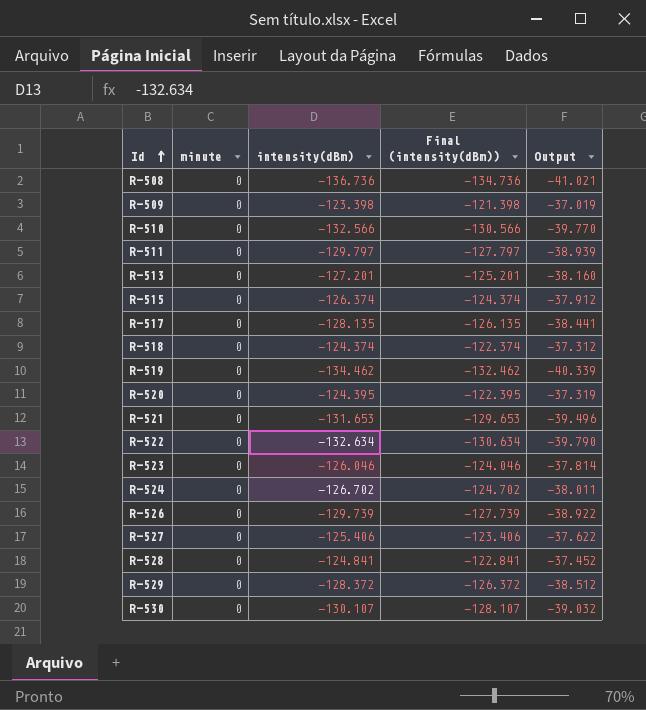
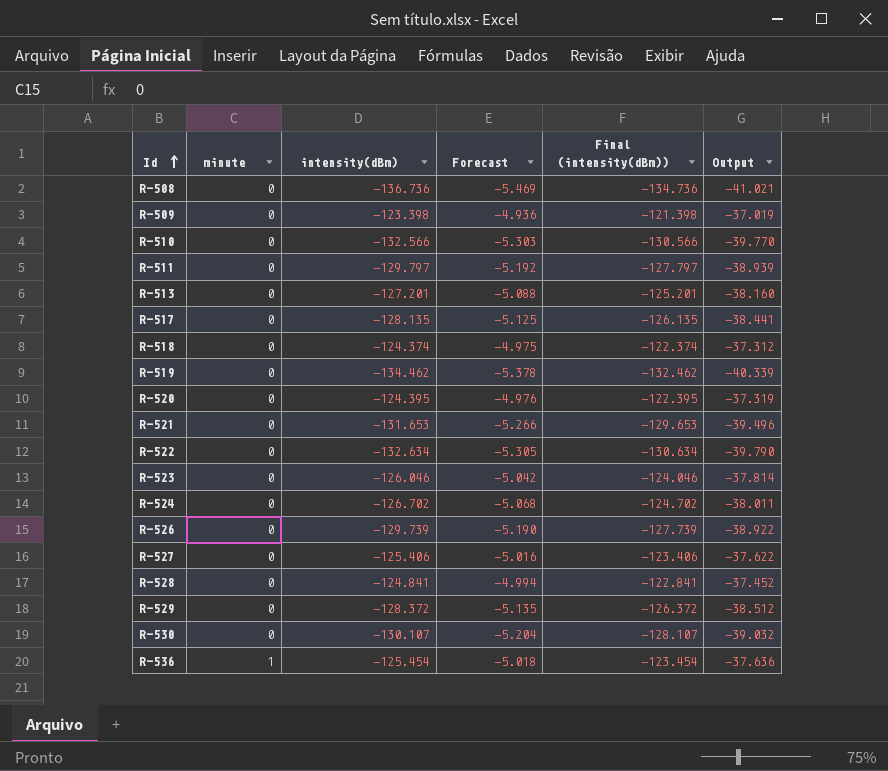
column Forecast | formula: none -> [intensity(dBm)] * 0.04
row R-515: 0 | -126.374 | -124.374 | -37.912 -> none
row R-536: none -> 1 | -125.454 | -5.018 | -123.454 | -37.636

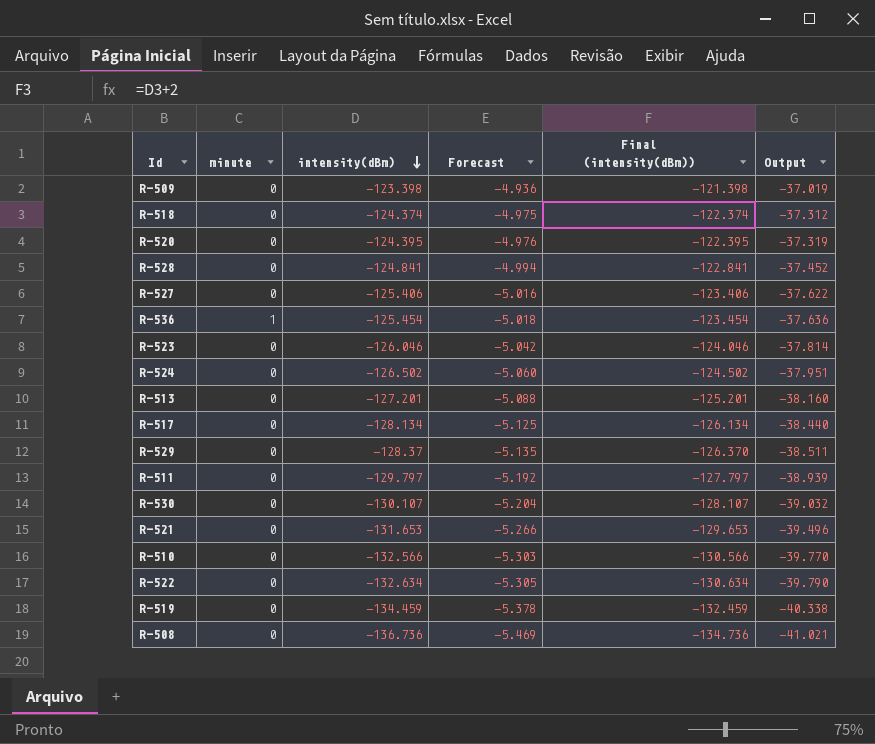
row order: Id ascending -> intensity(dBm) descending
row R-526: 0 | -129.739 | -5.190 | -127.739 | -38.922 -> none
R-524 | intensity(dBm): -126.702 -> -126.502
R-524 | Forecast: -5.068 -> -5.060
R-524 | Final (intensity(dBm)): -124.702 -> -124.502
R-524 | Output: -38.011 -> -37.951
R-517 | intensity(dBm): -128.135 -> -128.134
R-517 | Final (intensity(dBm)): -126.135 -> -126.134
R-517 | Output: -38.441 -> -38.440
R-529 | intensity(dBm): -128.372 -> -128.37
R-529 | Final (intensity(dBm)): -126.372 -> -126.370
R-529 | Output: -38.512 -> -38.511
R-519 | intensity(dBm): -134.462 -> -134.459
R-519 | Final (intensity(dBm)): -132.462 -> -132.459
R-519 | Output: -40.339 -> -40.338

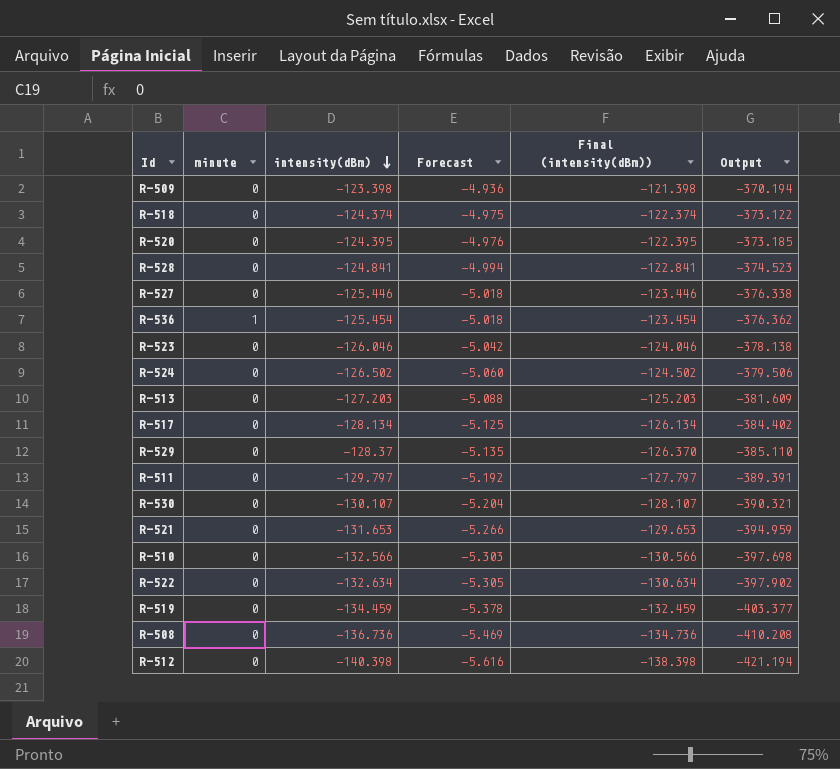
column Output | formula: [intensity(dBm)] * 0.3 -> [intensity(dBm)] * 3
R-527 | intensity(dBm): -125.406 -> -125.446
R-527 | Forecast: -5.016 -> -5.018
R-527 | Final (intensity(dBm)): -123.406 -> -123.446
R-513 | intensity(dBm): -127.201 -> -127.203
R-513 | Final (intensity(dBm)): -125.201 -> -125.203
row R-512: none -> 0 | -140.398 | -5.616 | -138.398 | -421.194

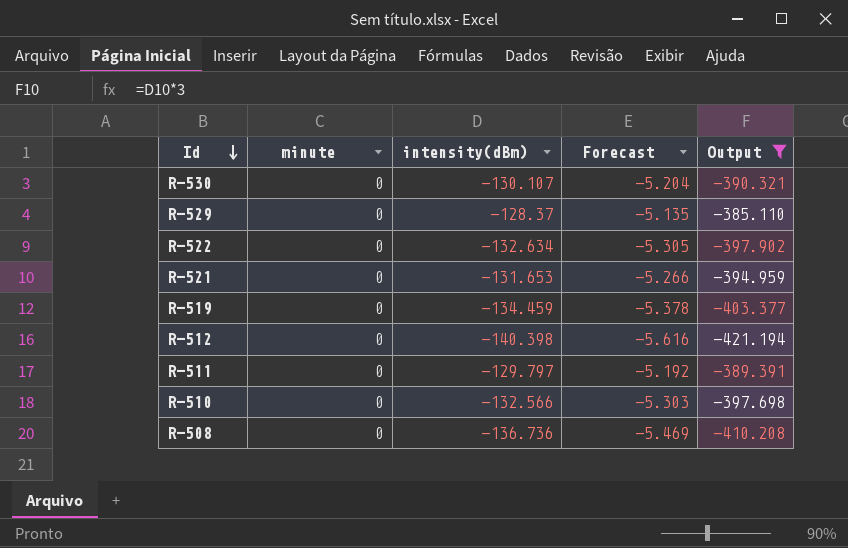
filter: none -> Output <= -385.110
row order: intensity(dBm) descending -> Id descending
column Final (intensity(dBm)) | formula: [intensity(dBm)] + 2 -> none

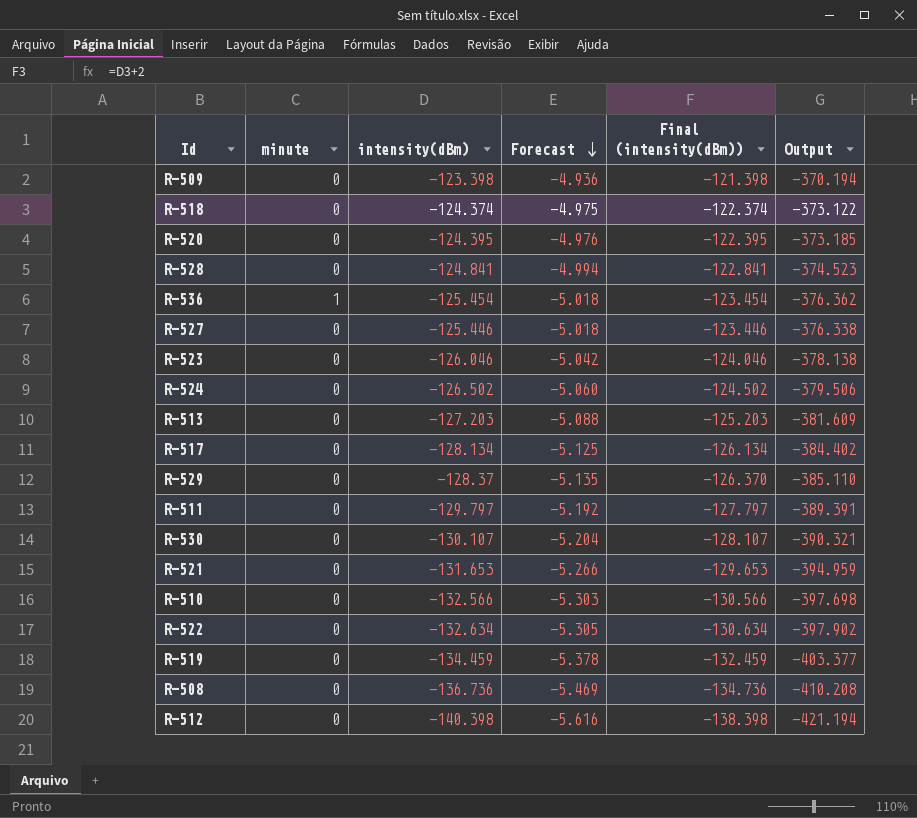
filter: Output <= -385.110 -> none
row order: Id descending -> Forecast descending
column Final (intensity(dBm)) | formula: none -> [intensity(dBm)] + 2

